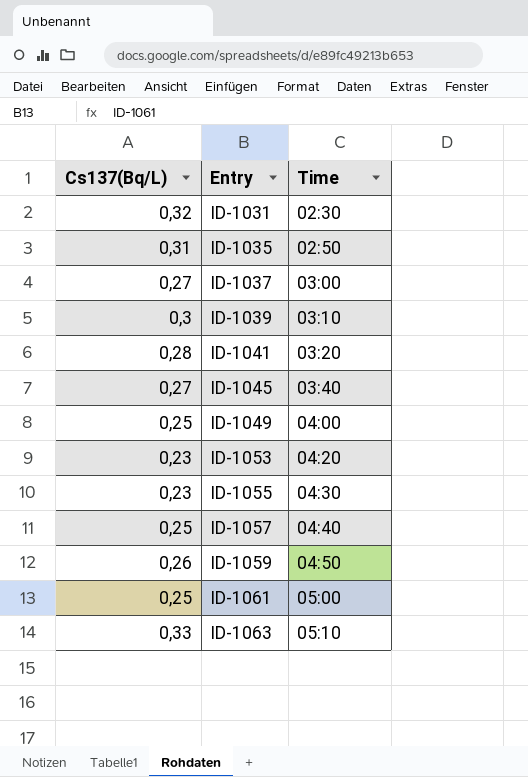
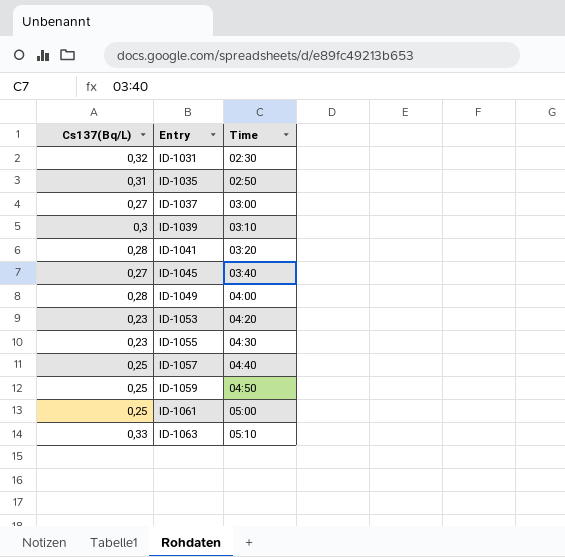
ID-1049 | Cs137(Bq/L): 0,25 -> 0,28
ID-1059 | Cs137(Bq/L): 0,26 -> 0,25

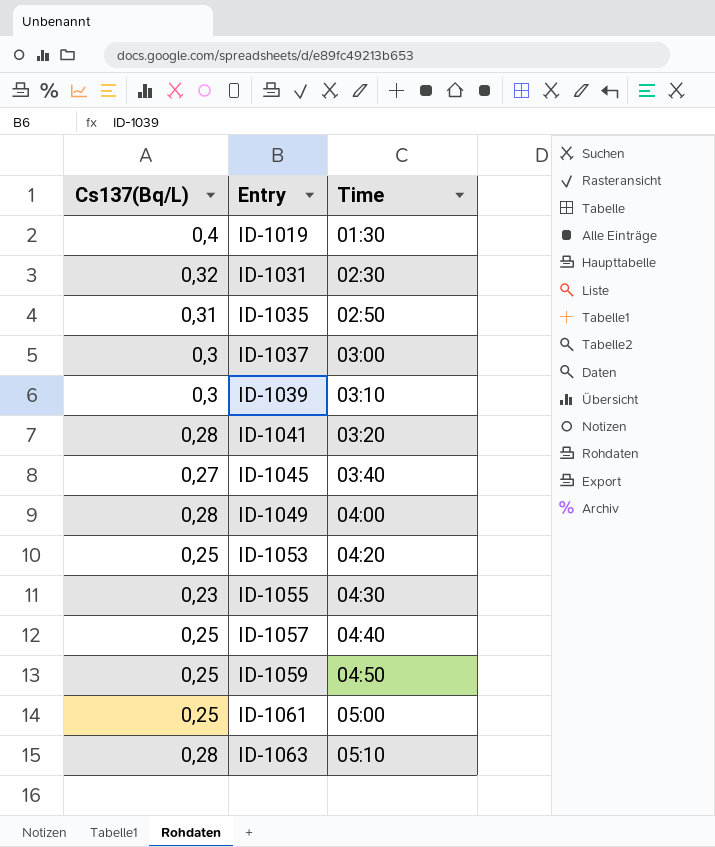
row ID-1019: none -> 0,4 | 01:30
ID-1037 | Cs137(Bq/L): 0,27 -> 0,3
ID-1053 | Cs137(Bq/L): 0,23 -> 0,25
ID-1063 | Cs137(Bq/L): 0,33 -> 0,28

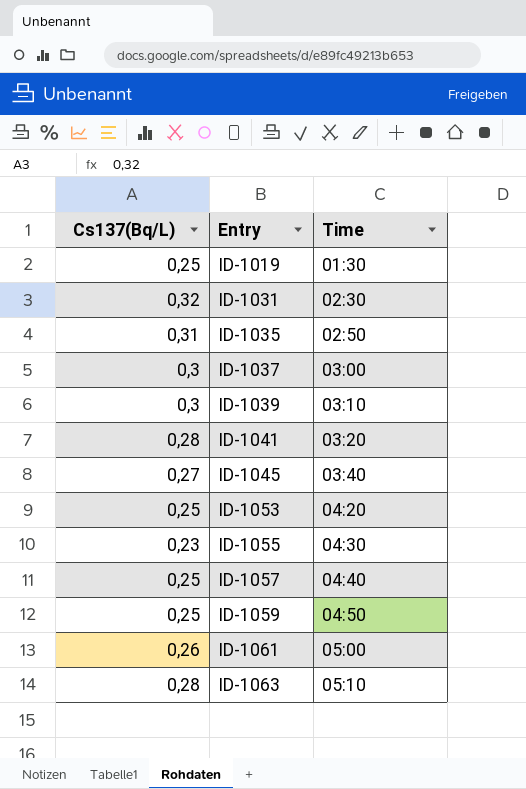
row ID-1049: 0,28 | 04:00 -> none
ID-1019 | Cs137(Bq/L): 0,4 -> 0,25
ID-1061 | Cs137(Bq/L): 0,25 -> 0,26

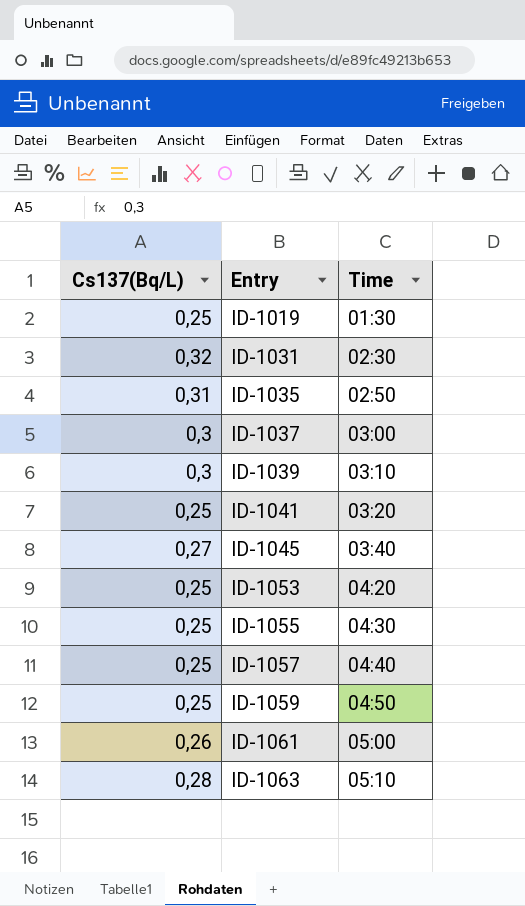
ID-1041 | Cs137(Bq/L): 0,28 -> 0,25
ID-1055 | Cs137(Bq/L): 0,23 -> 0,25

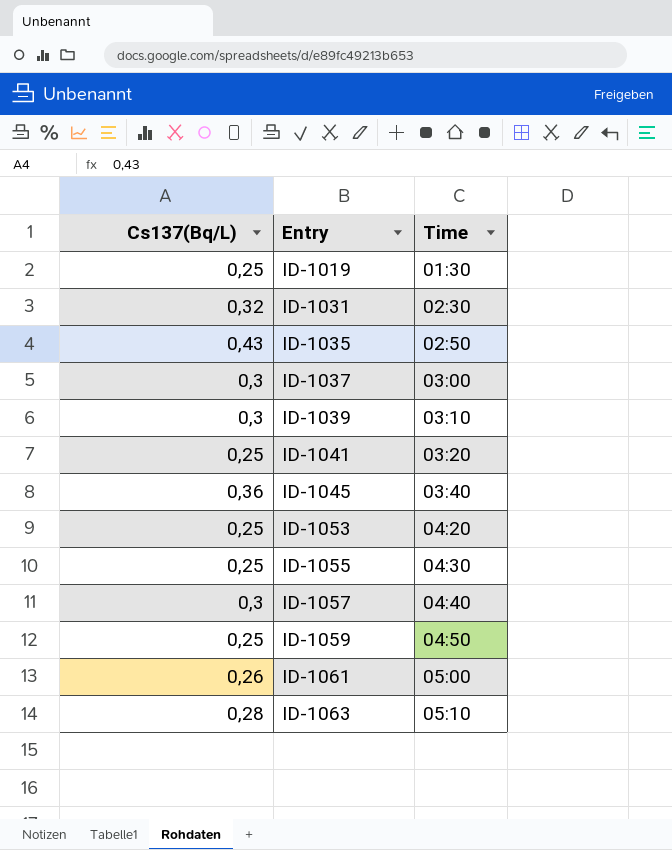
ID-1035 | Cs137(Bq/L): 0,31 -> 0,43
ID-1045 | Cs137(Bq/L): 0,27 -> 0,36
ID-1057 | Cs137(Bq/L): 0,25 -> 0,3

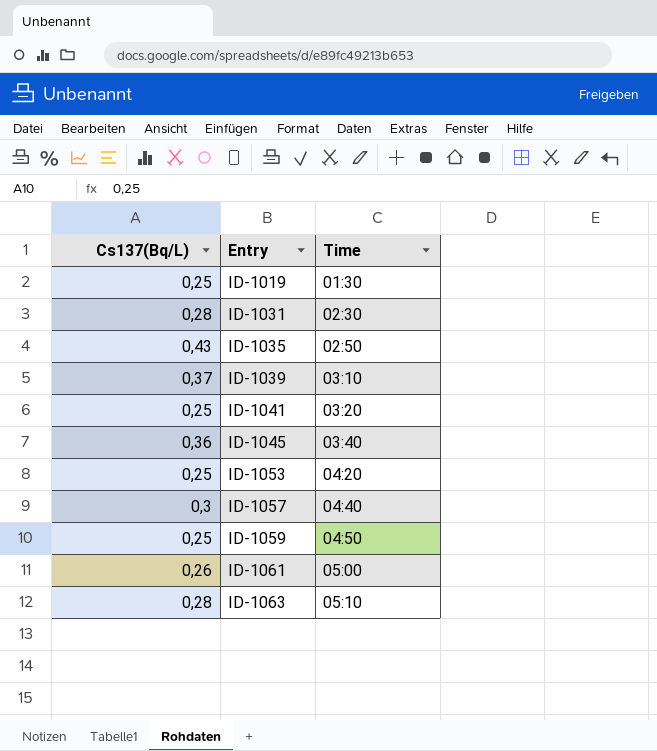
row ID-1037: 0,3 | 03:00 -> none
row ID-1055: 0,25 | 04:30 -> none
ID-1031 | Cs137(Bq/L): 0,32 -> 0,28
ID-1039 | Cs137(Bq/L): 0,3 -> 0,37

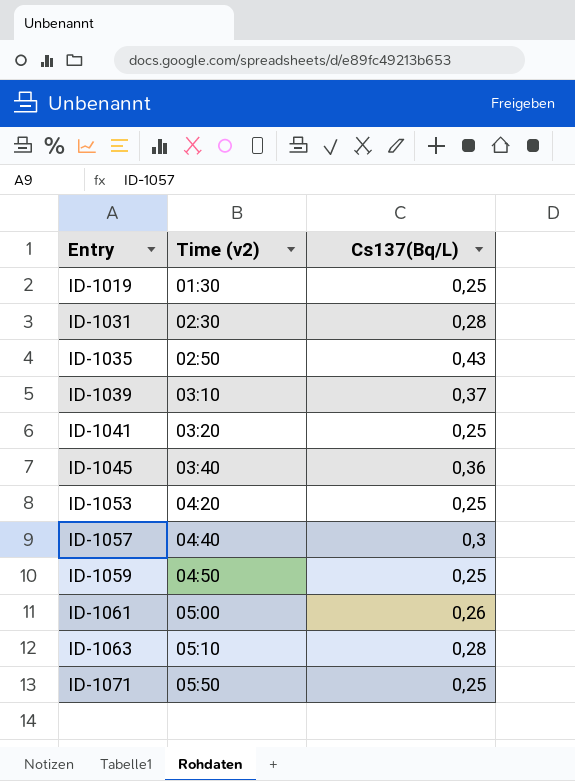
column name: Time -> Time (v2)
column Cs137(Bq/L) | position: 1 -> 3
row ID-1071: none -> 05:50 | 0,25

